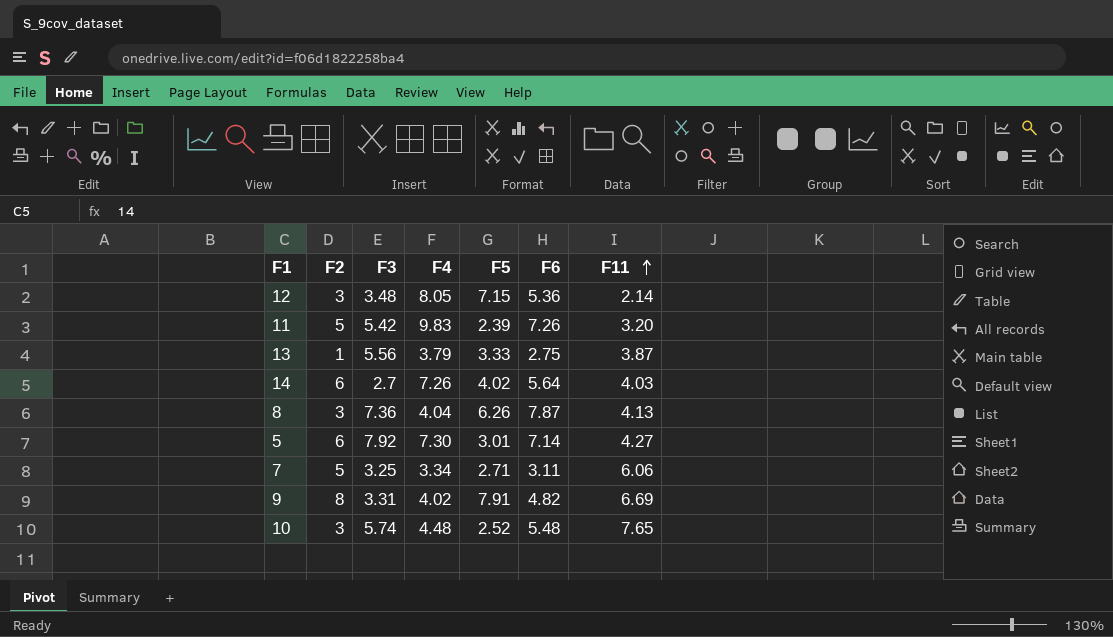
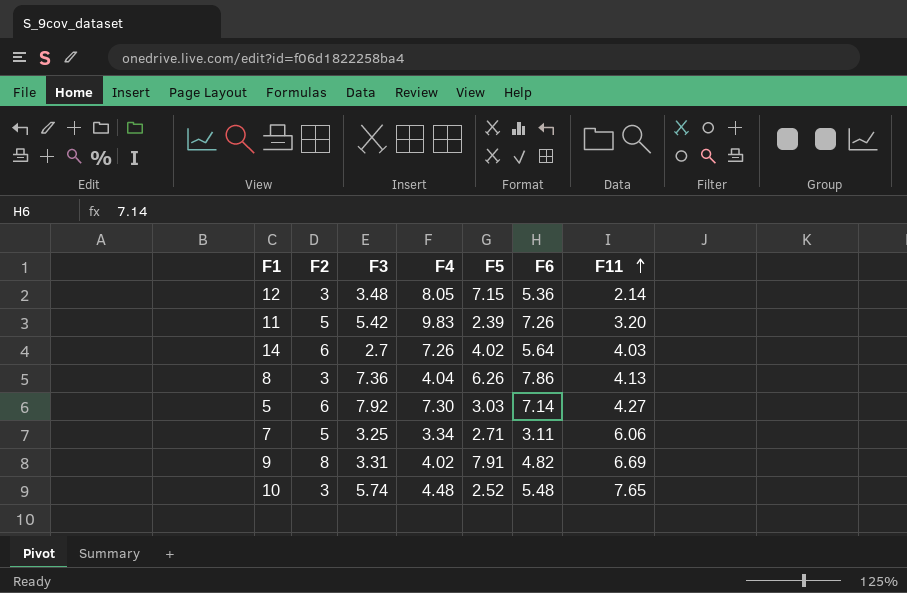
row 13: 1 | 5.56 | 3.79 | 3.33 | 2.75 | 3.87 -> none
8 | F6: 7.87 -> 7.86
5 | F5: 3.01 -> 3.03

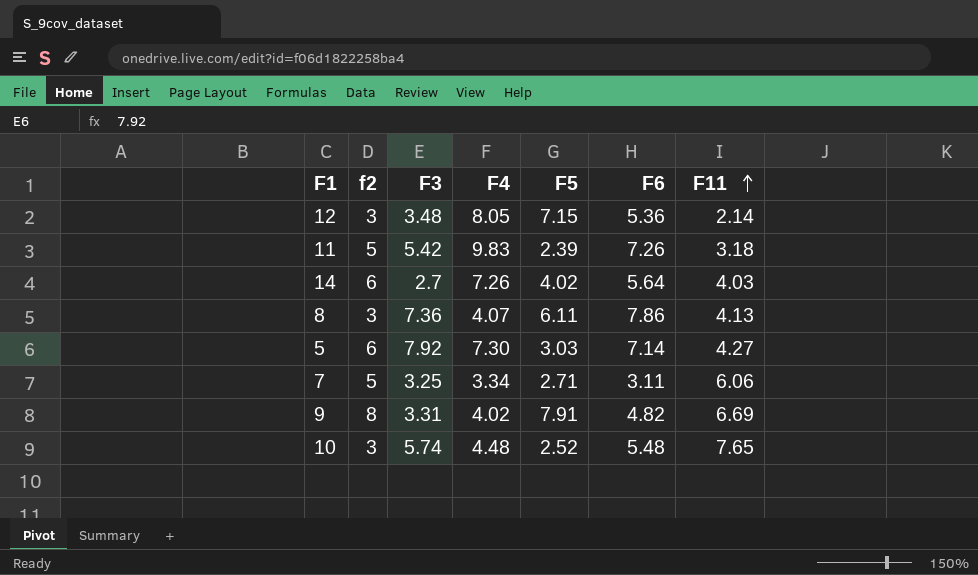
column name: F2 -> f2
11 | F11: 3.20 -> 3.18
8 | F4: 4.04 -> 4.07
8 | F5: 6.26 -> 6.11

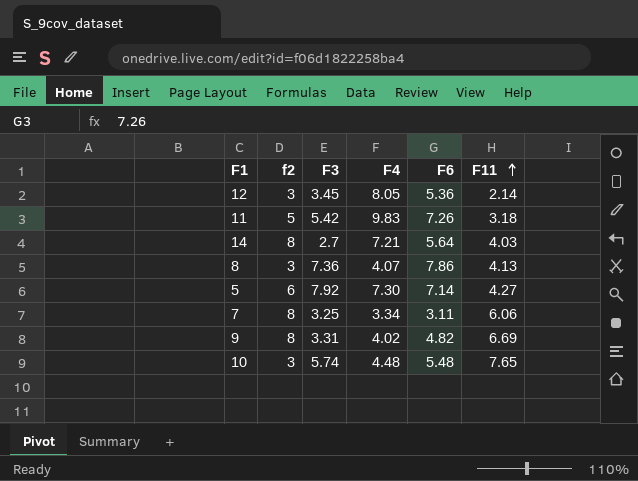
column F5 | position: 5 -> none
12 | F3: 3.48 -> 3.45
14 | f2: 6 -> 8
14 | F4: 7.26 -> 7.21
7 | f2: 5 -> 8

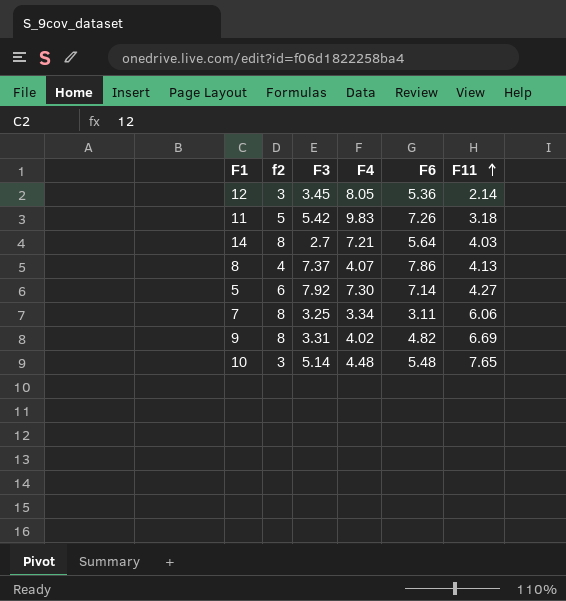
8 | f2: 3 -> 4
8 | F3: 7.36 -> 7.37
10 | F3: 5.74 -> 5.14

